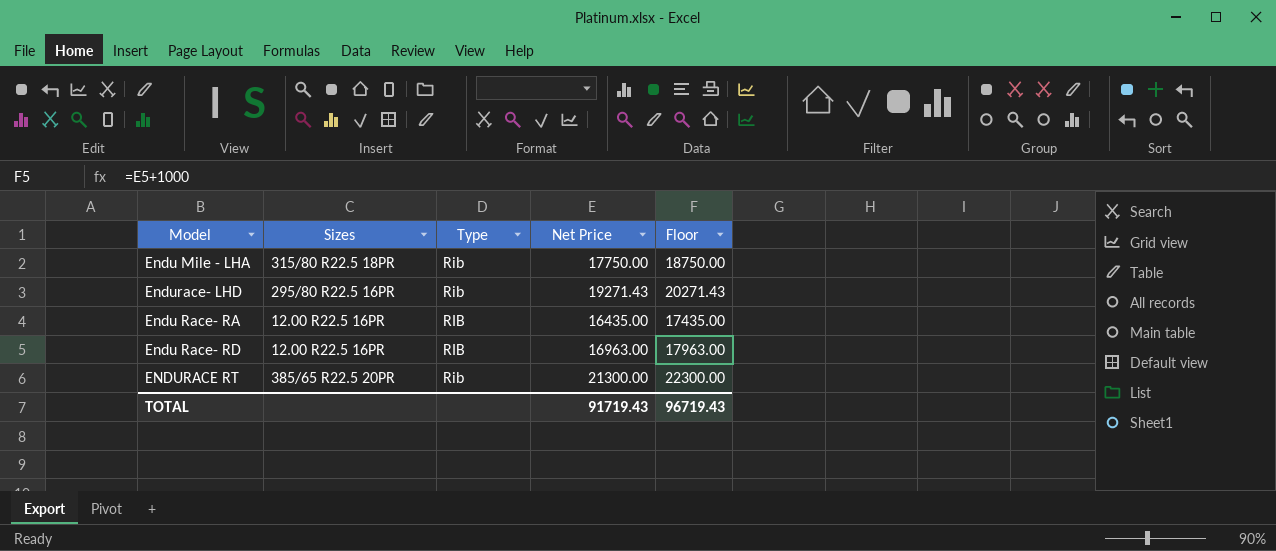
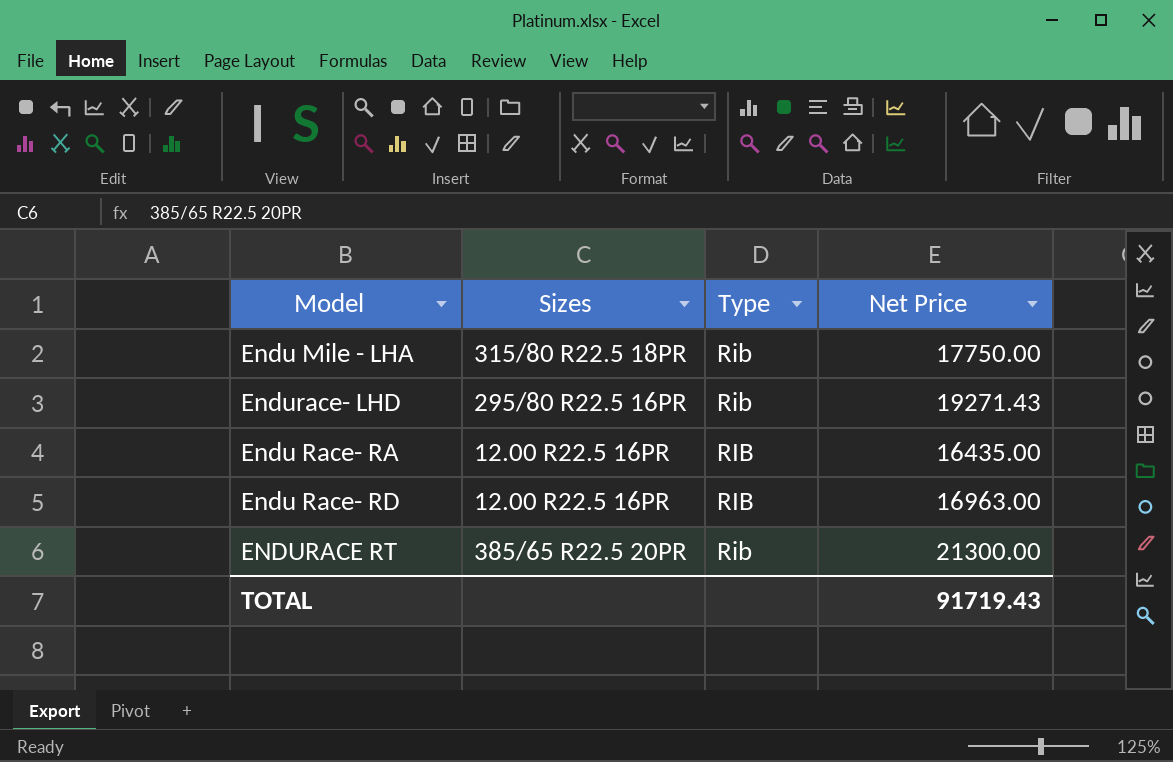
column Floor | formula: [Net Price] + 1000 -> none

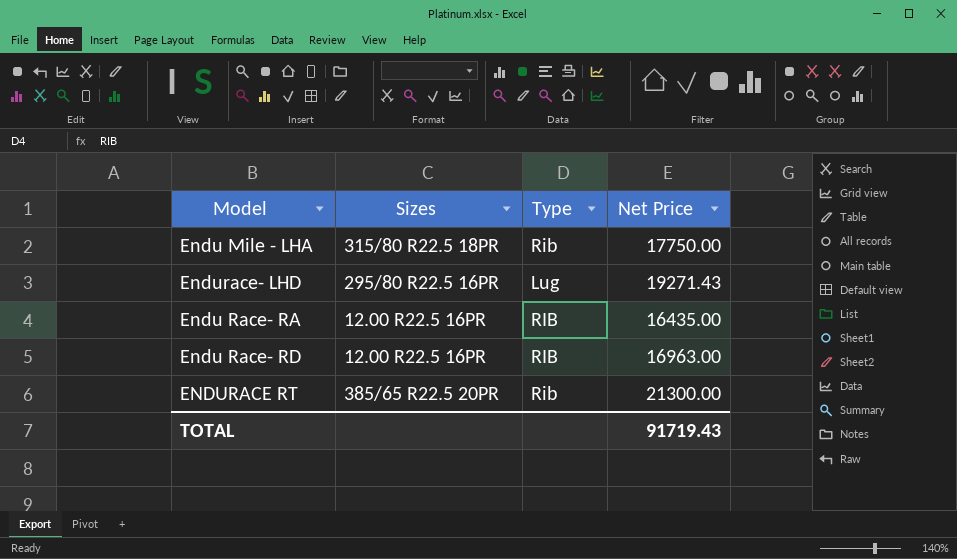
Endurace- LHD | Type: Rib -> Lug

